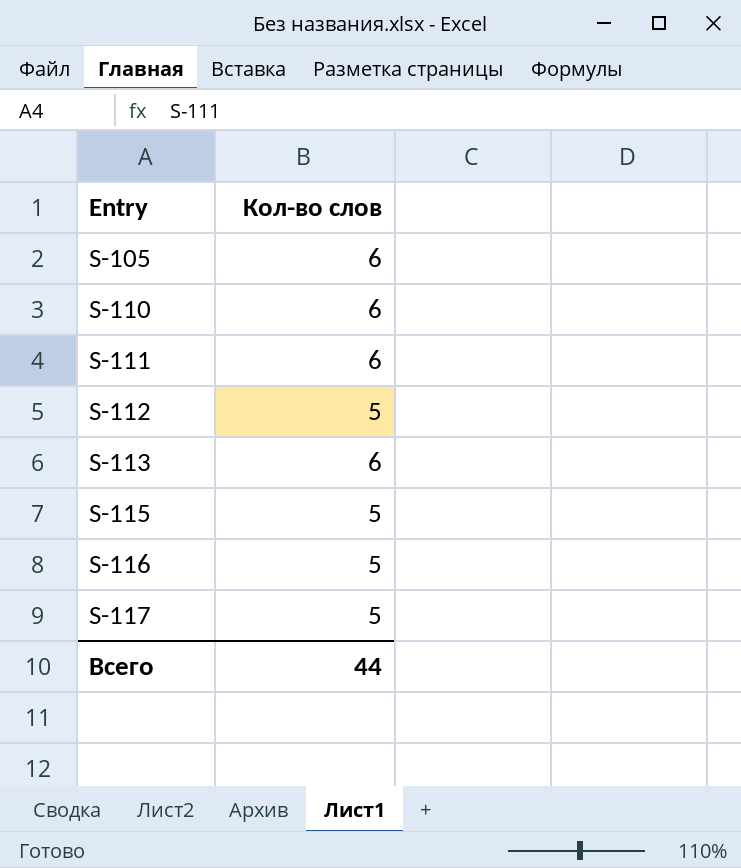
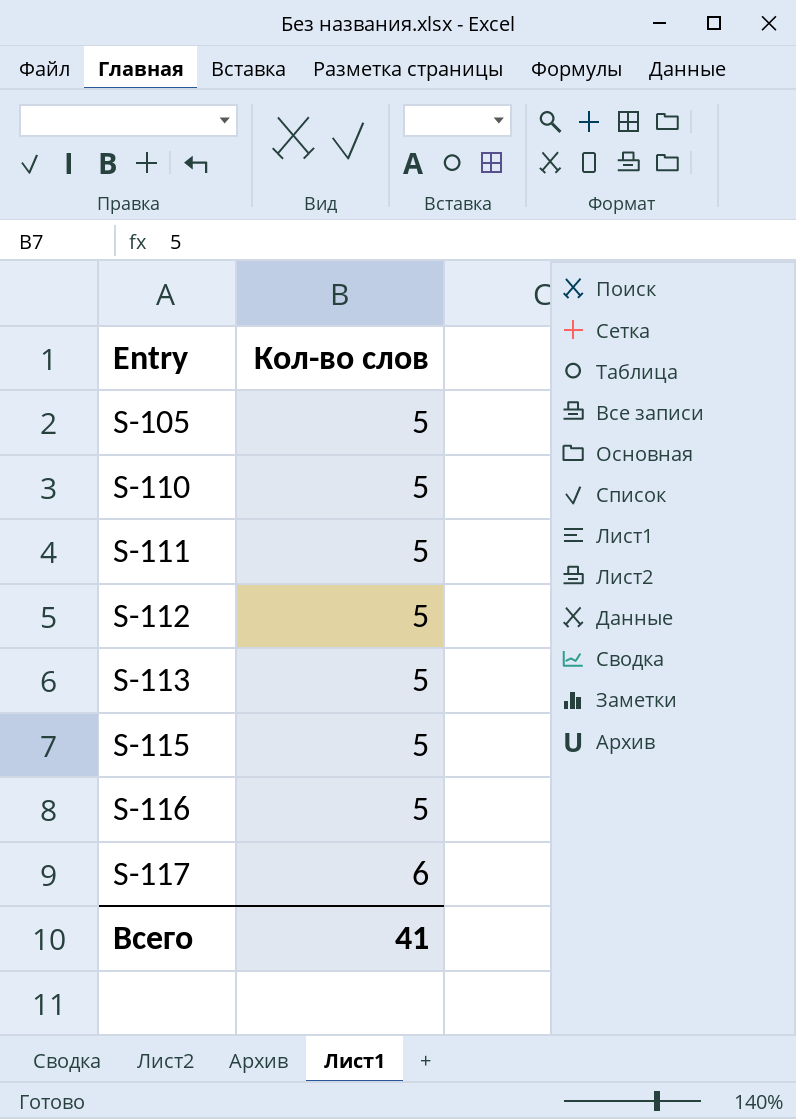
S-105 | Кол-во слов: 6 -> 5
S-110 | Кол-во слов: 6 -> 5
S-111 | Кол-во слов: 6 -> 5
S-113 | Кол-во слов: 6 -> 5
S-117 | Кол-во слов: 5 -> 6
Всего | Кол-во слов: 44 -> 41

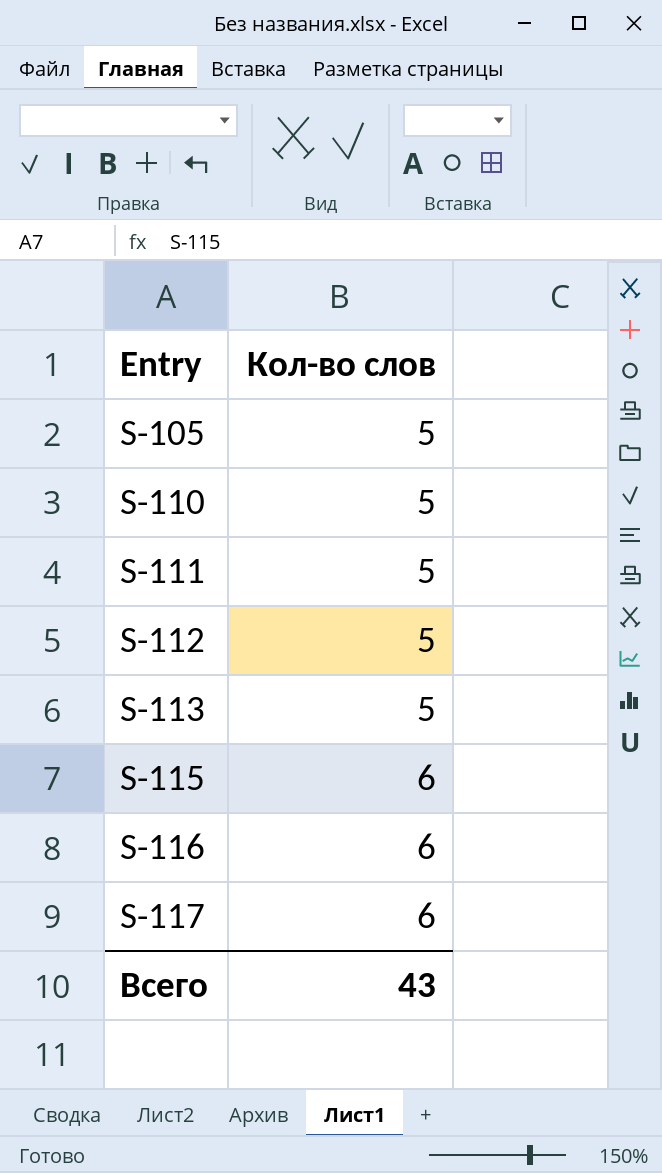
S-115 | Кол-во слов: 5 -> 6
S-116 | Кол-во слов: 5 -> 6
Всего | Кол-во слов: 41 -> 43

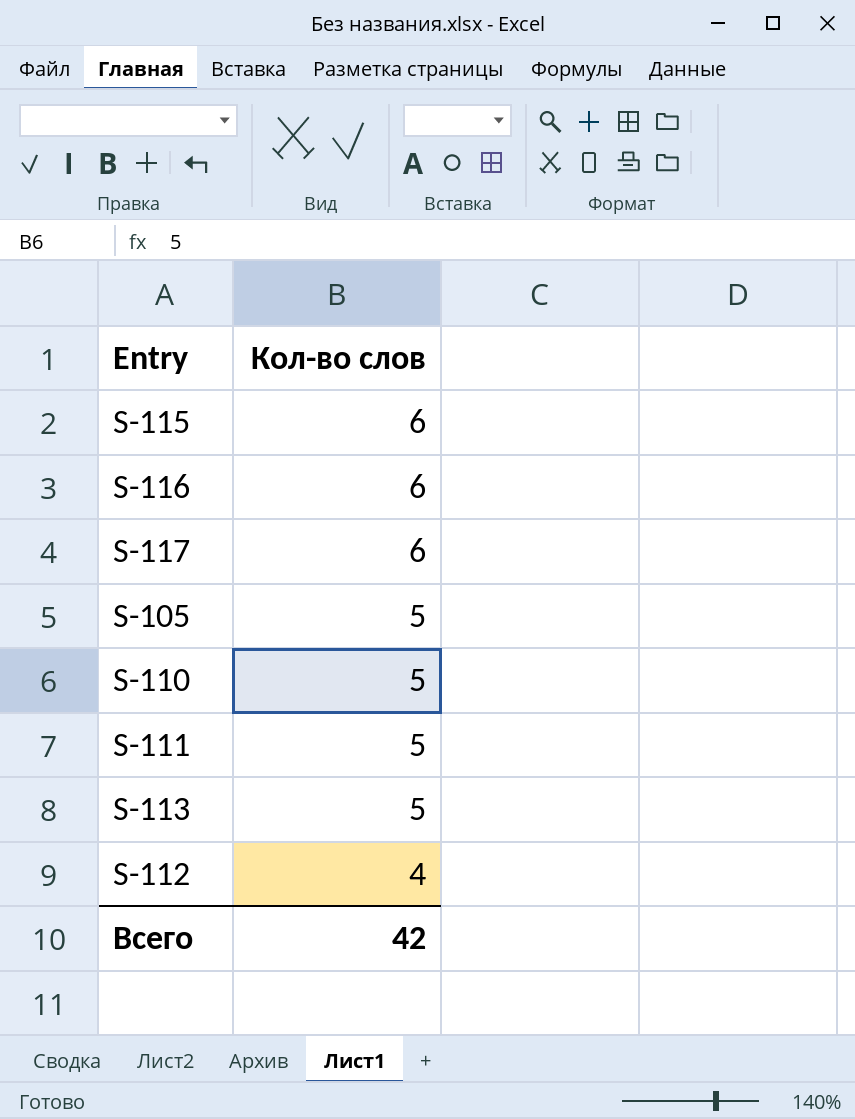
row order: Entry ascending -> Кол-во слов descending
S-112 | Кол-во слов: 5 -> 4
Всего | Кол-во слов: 43 -> 42

